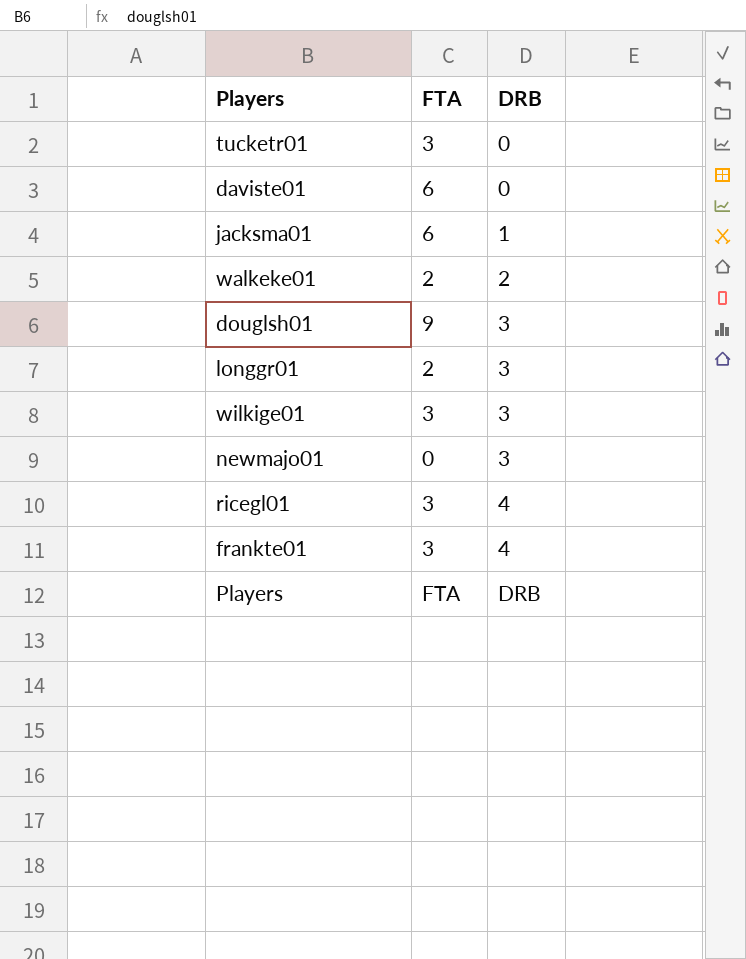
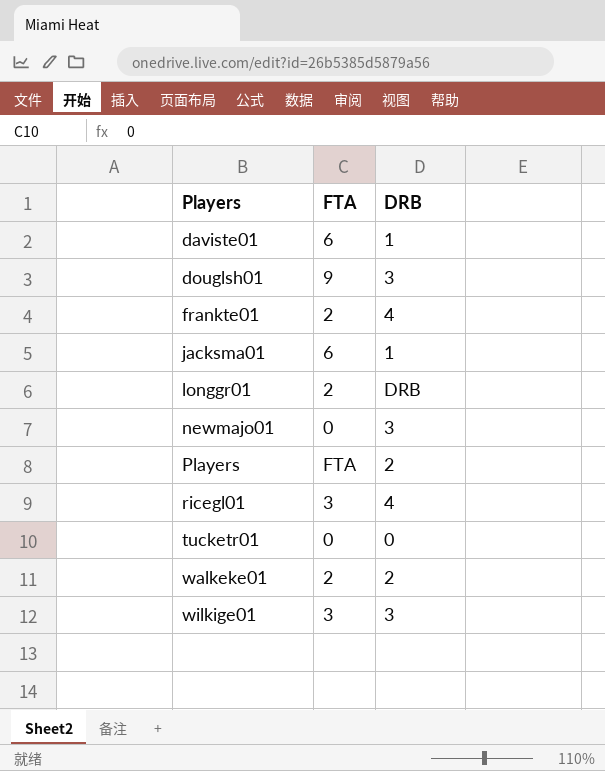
row order: DRB ascending -> Players ascending
daviste01 | DRB: 0 -> 1
frankte01 | FTA: 3 -> 2
longgr01 | DRB: 3 -> DRB
Players | DRB: DRB -> 2
tucketr01 | FTA: 3 -> 0

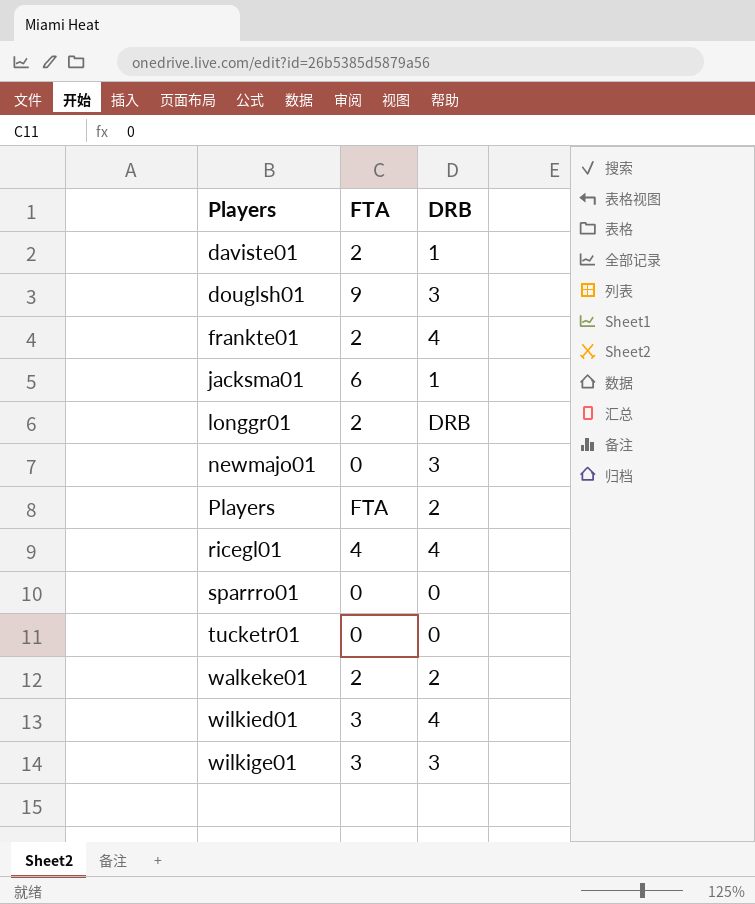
daviste01 | FTA: 6 -> 2
ricegl01 | FTA: 3 -> 4
row sparrro01: none -> 0 | 0
row wilkied01: none -> 3 | 4

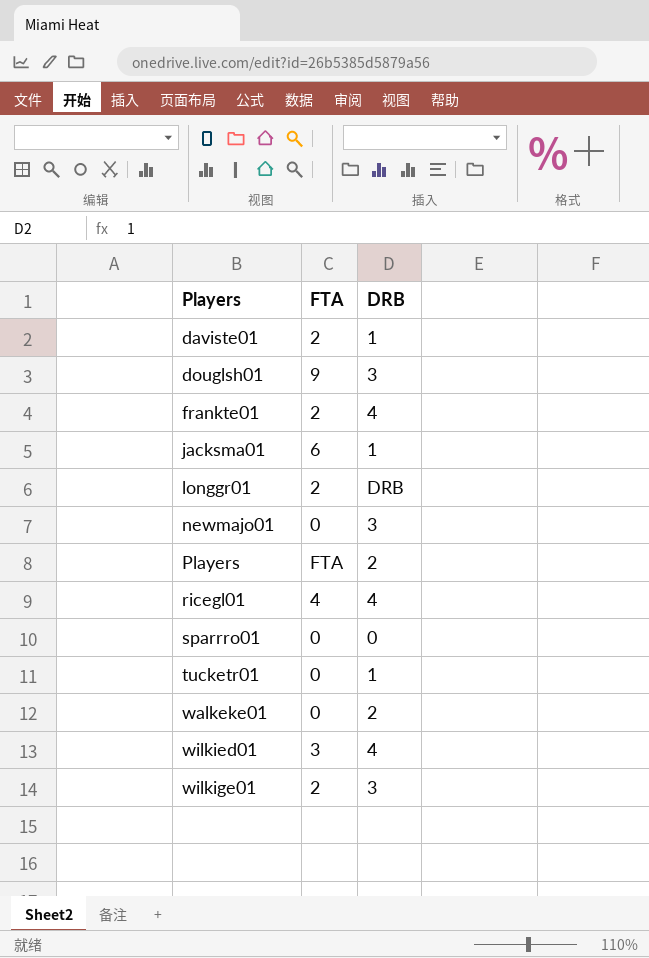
tucketr01 | DRB: 0 -> 1
walkeke01 | FTA: 2 -> 0
wilkige01 | FTA: 3 -> 2

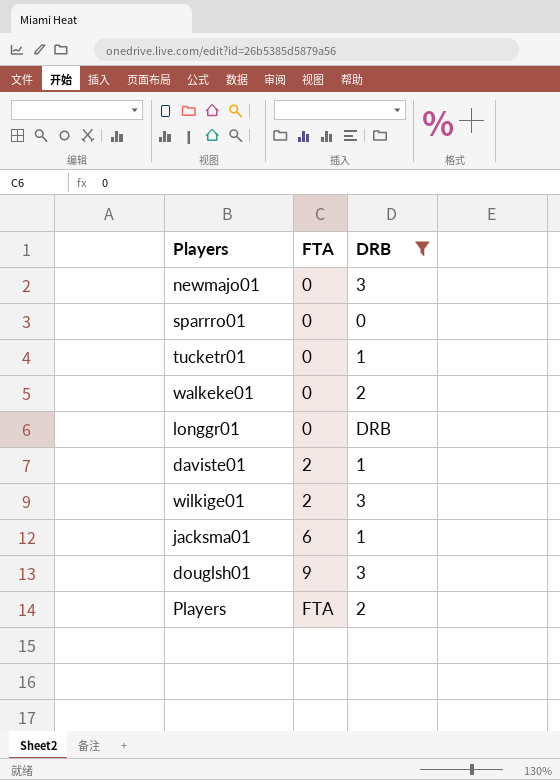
filter: none -> DRB != 4
row order: Players ascending -> FTA ascending
longgr01 | FTA: 2 -> 0

